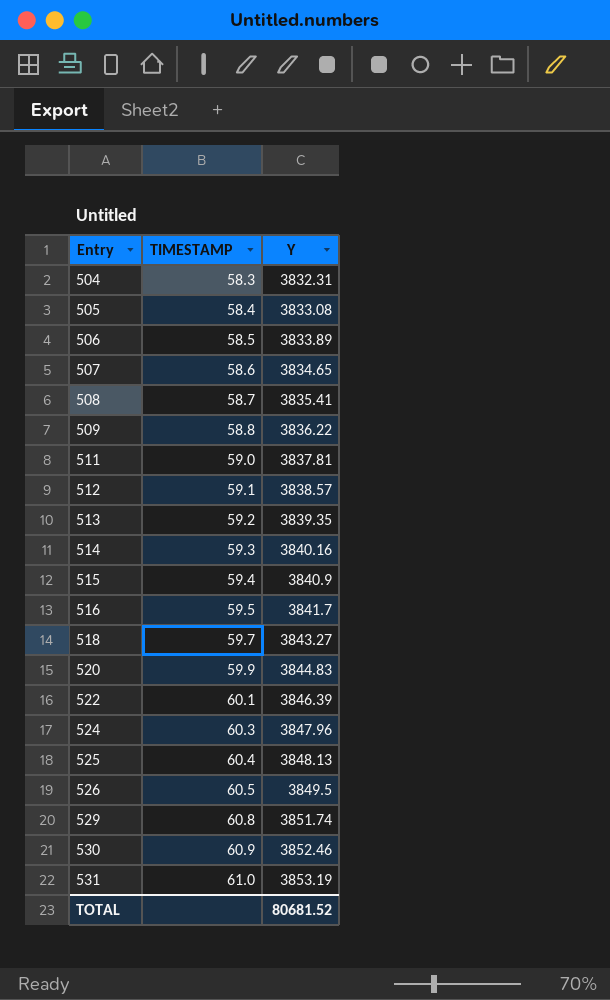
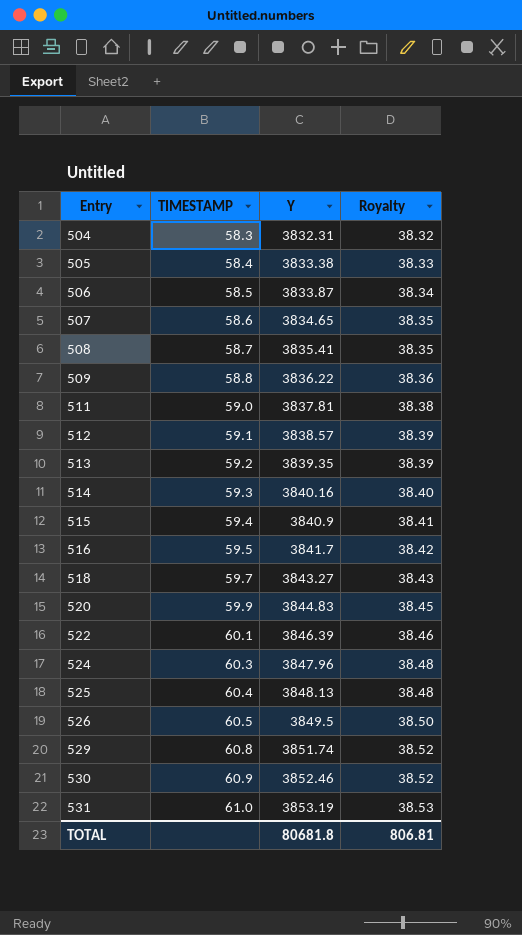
column Royalty | formula: none -> [Y] * 0.01
505 | Y: 3833.08 -> 3833.38
506 | Y: 3833.89 -> 3833.87
TOTAL | Y: 80681.52 -> 80681.8

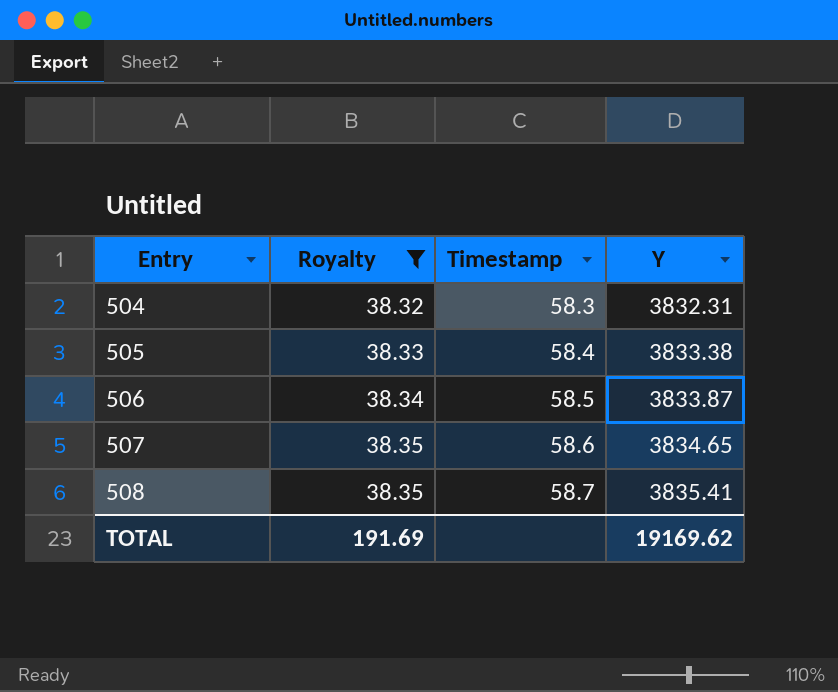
filter: none -> Royalty <= 38.35
column Royalty | position: 4 -> 2
column name: TIMESTAMP -> Timestamp
TOTAL | Royalty: 806.81 -> 191.69
TOTAL | Y: 80681.8 -> 19169.62

